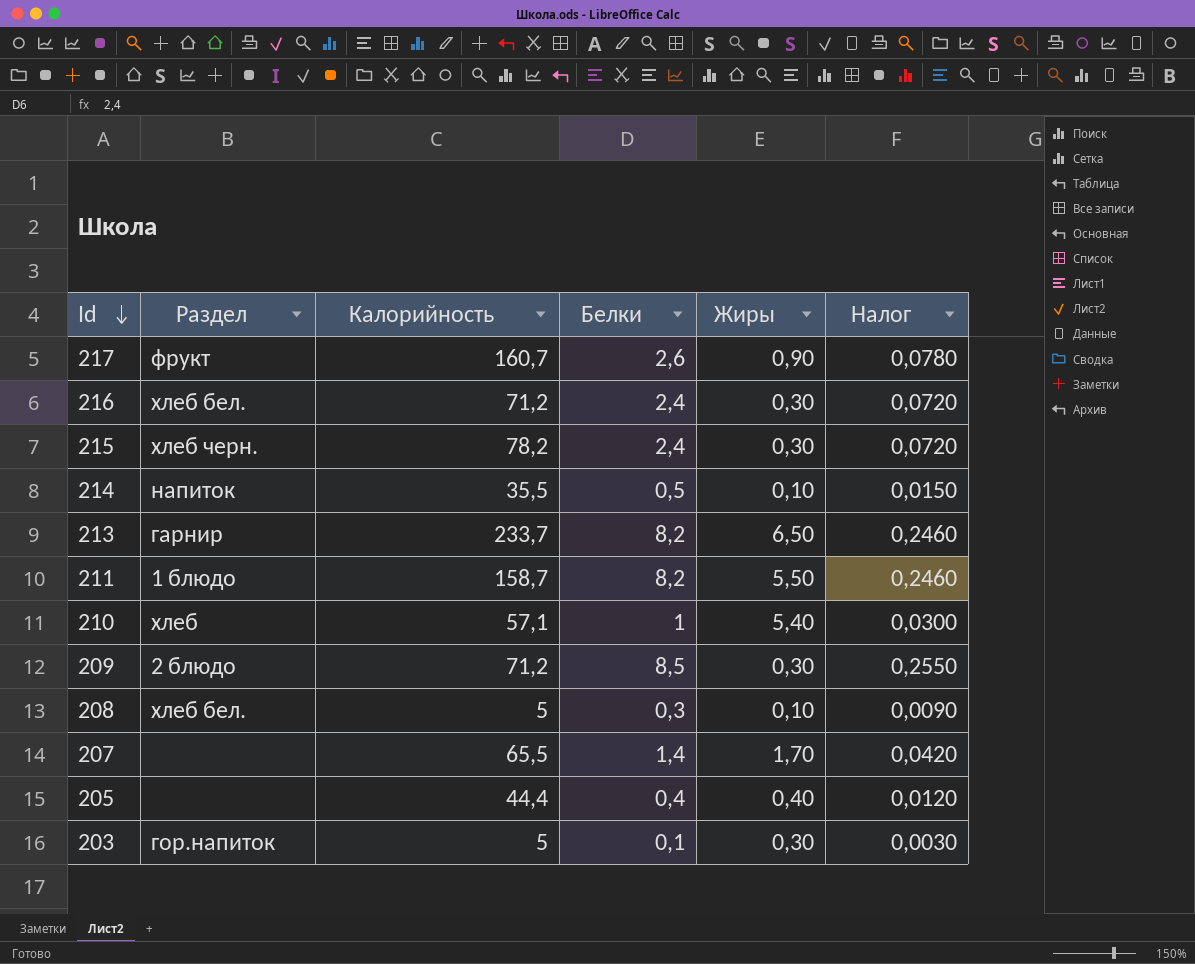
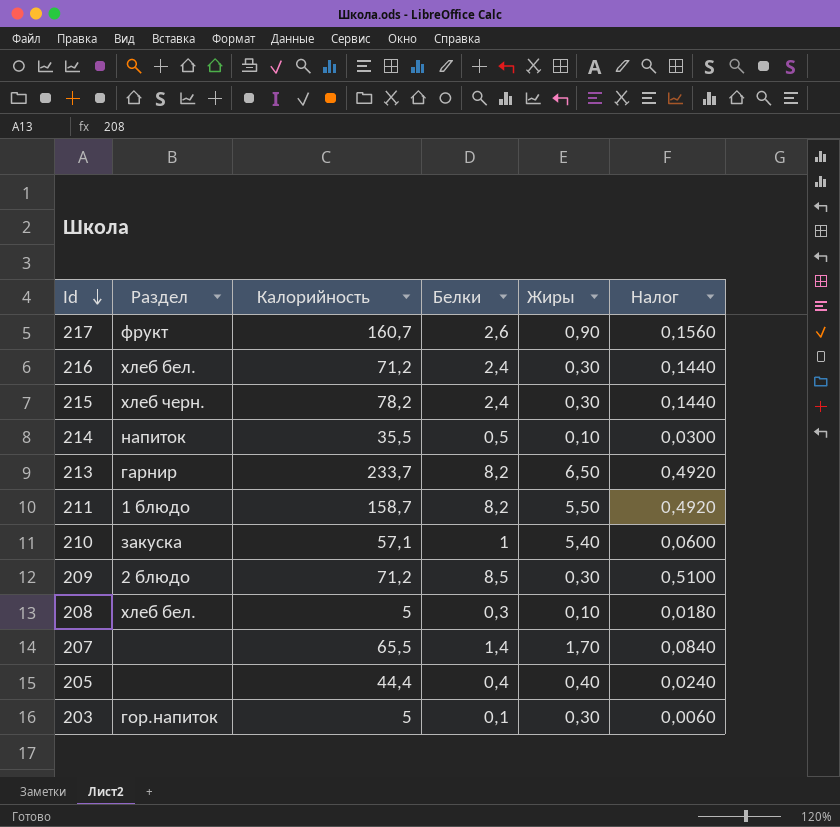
column Налог | formula: [Белки] * 0,03 -> [Белки] * 0,06
210 | Раздел: хлеб -> закуска

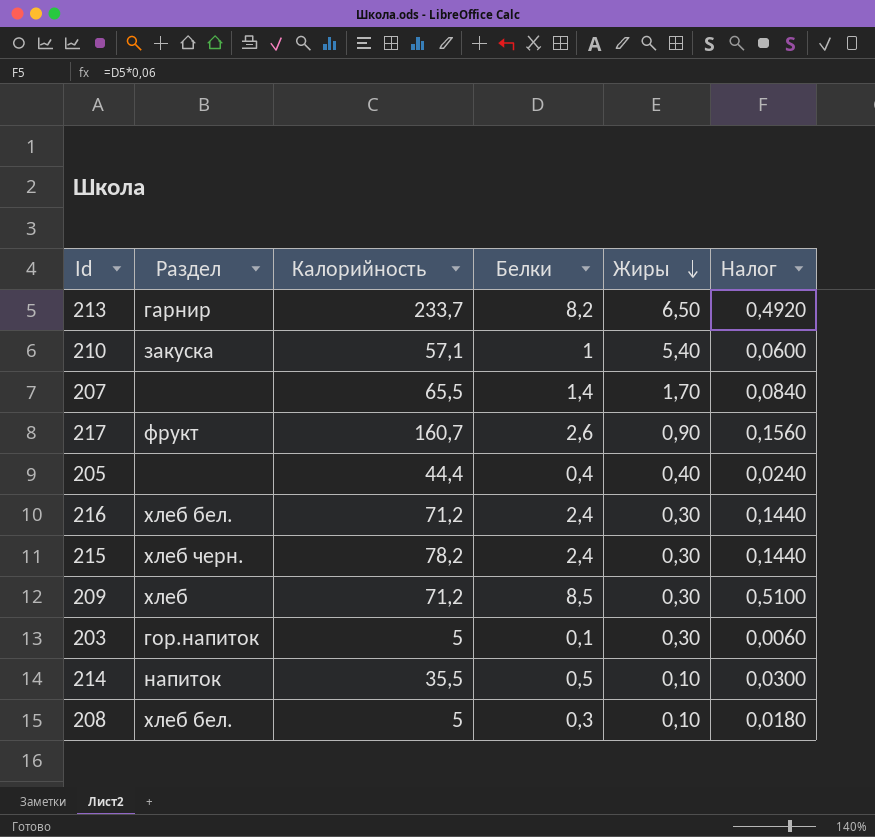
row order: Id descending -> Жиры descending
row 211: 1 блюдо | 158,7 | 8,2 | 5,50 | 0,4920 -> none
209 | Раздел: 2 блюдо -> хлеб

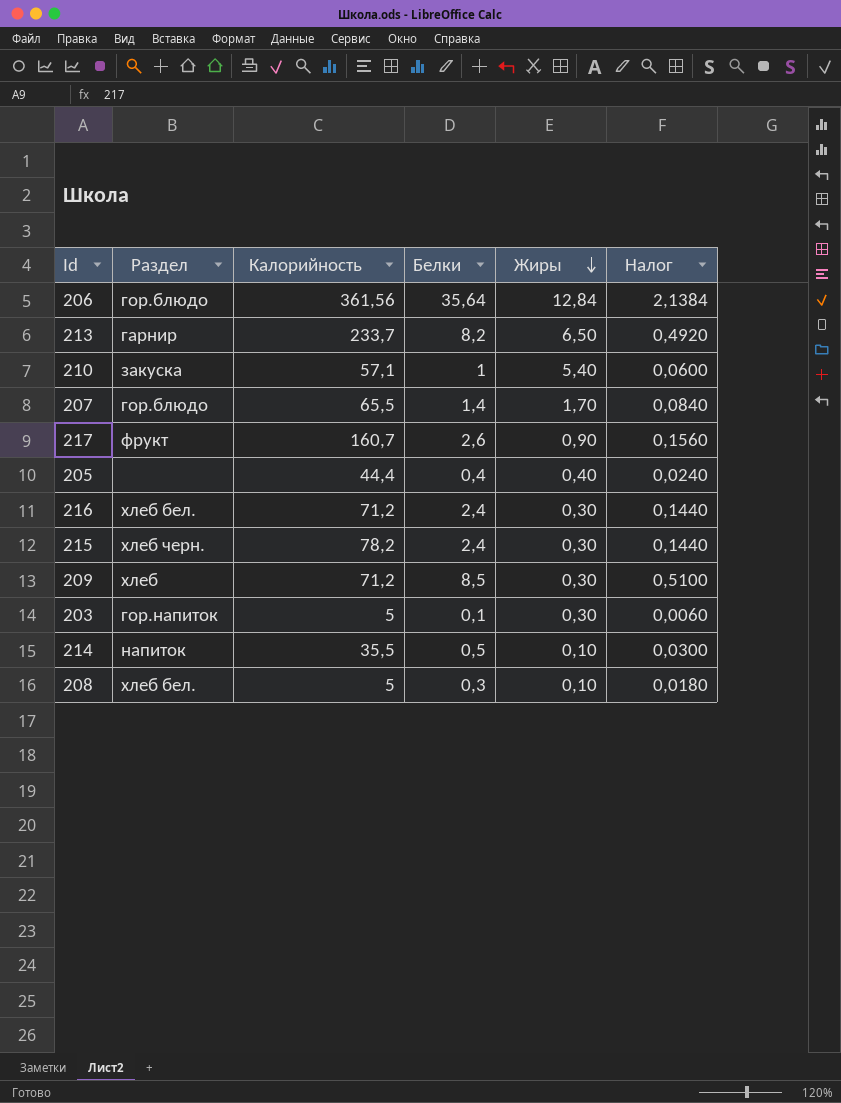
row 206: none -> гор.блюдо | 361,56 | 35,64 | 12,84 | 2,1384
207 | Раздел: none -> гор.блюдо

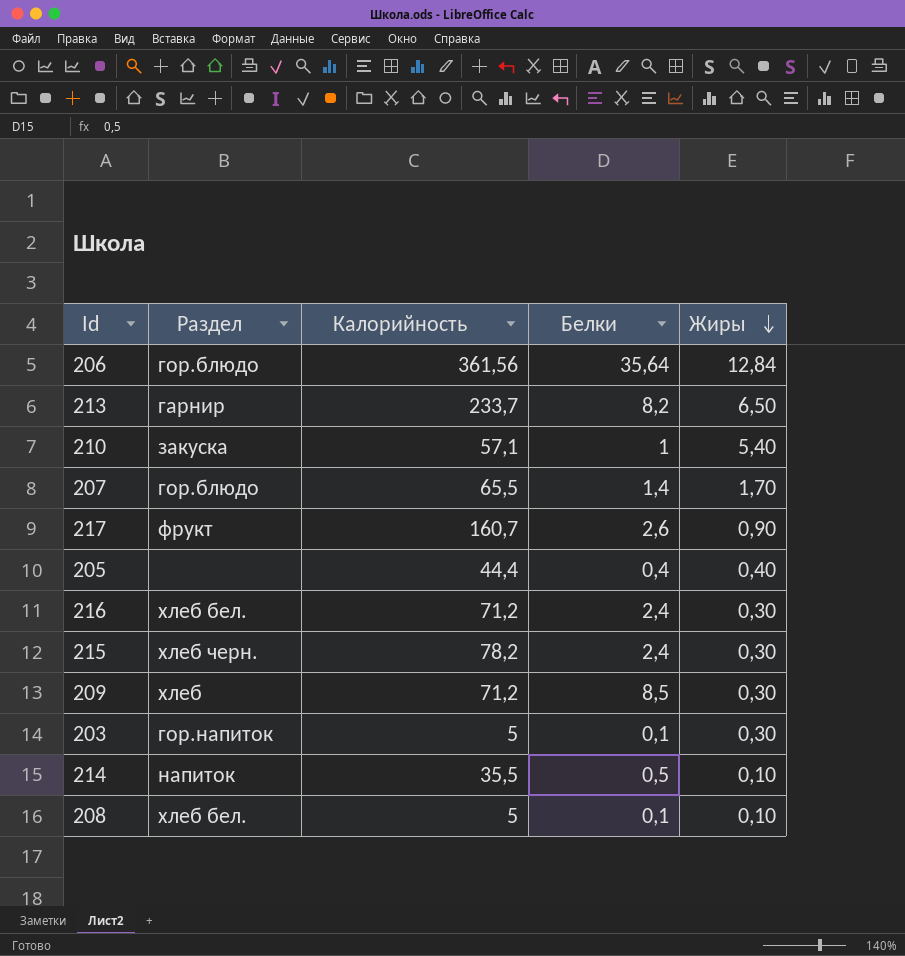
column Налог | formula: [Белки] * 0,06 -> none
208 | Белки: 0,3 -> 0,1

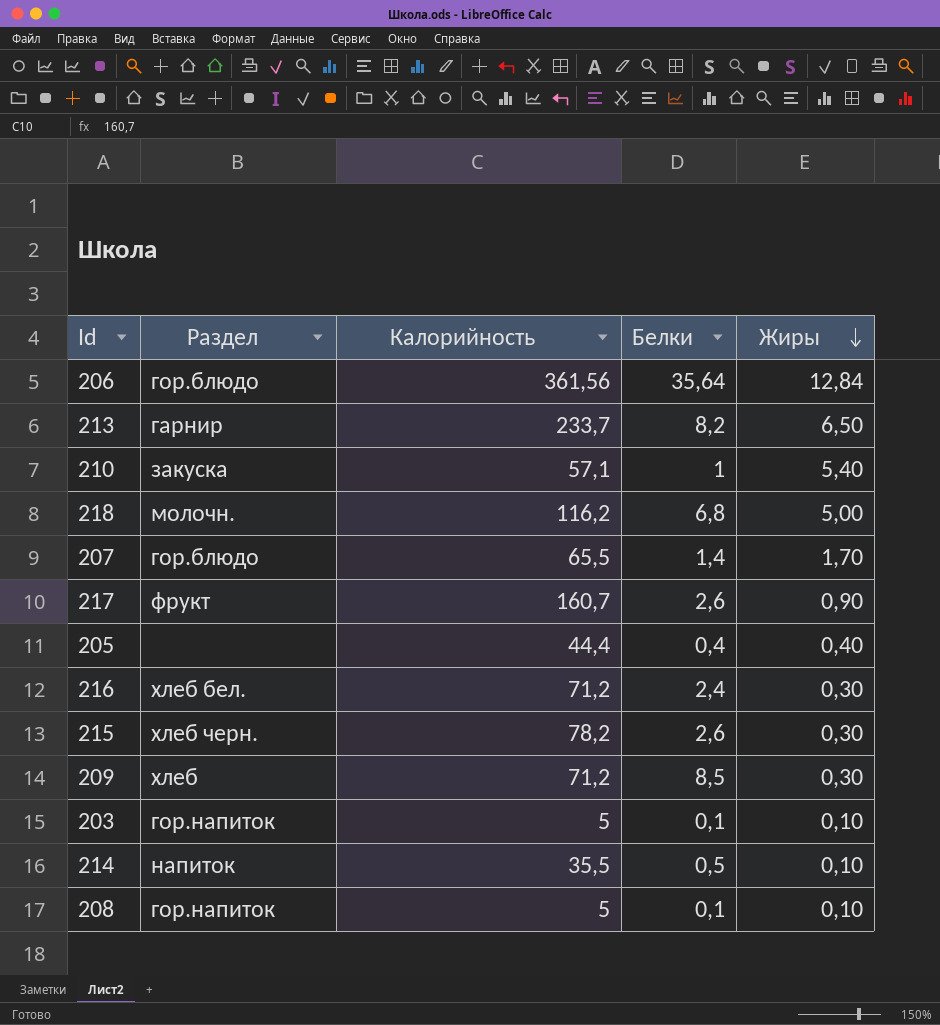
row 218: none -> молочн. | 116,2 | 6,8 | 5,00
215 | Белки: 2,4 -> 2,6
203 | Жиры: 0,30 -> 0,10
208 | Раздел: хлеб бел. -> гор.напиток

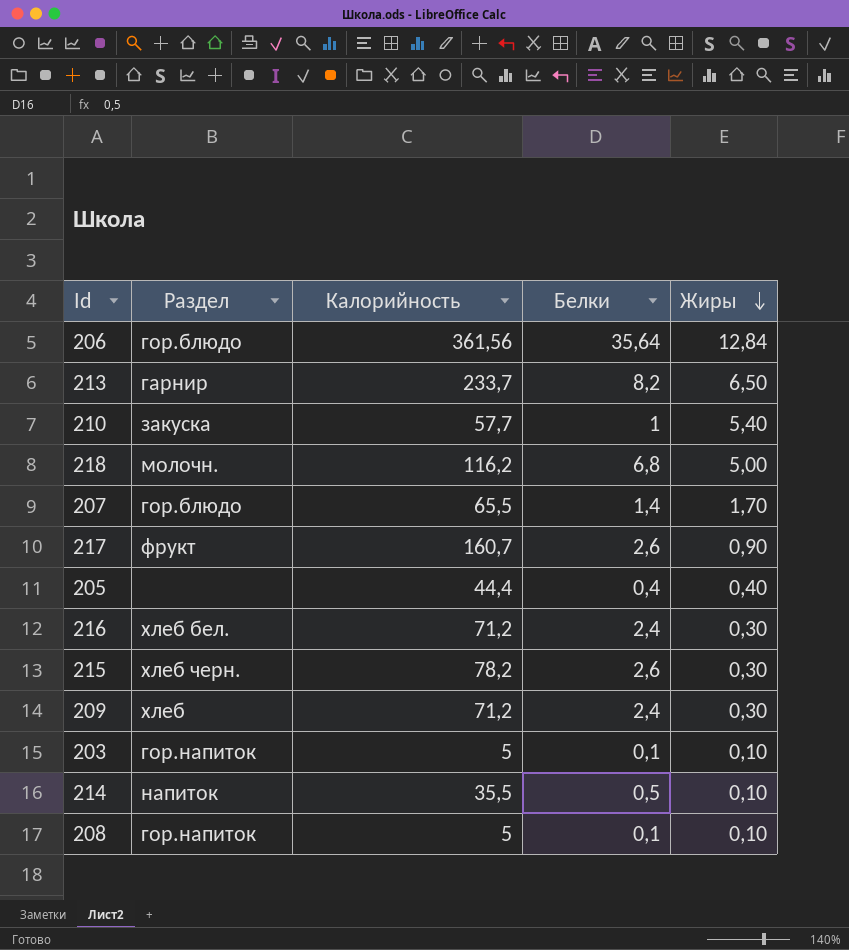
210 | Калорийность: 57,1 -> 57,7
209 | Белки: 8,5 -> 2,4

